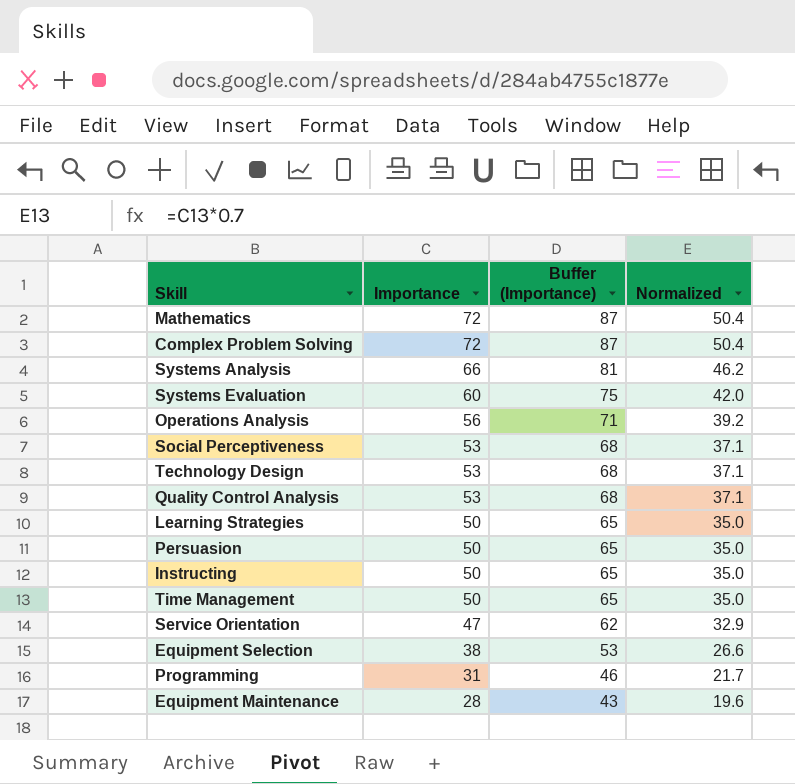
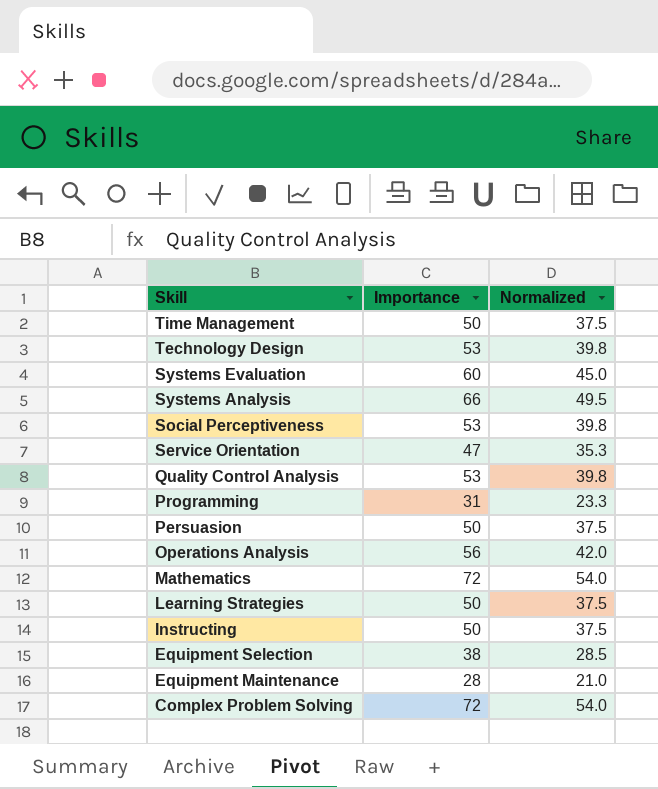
row order: Importance descending -> Skill descending
column Buffer (Importance) | formula: [Importance] + 15 -> none
column Normalized | formula: [Importance] * 0.7 -> [Importance] * 0.75

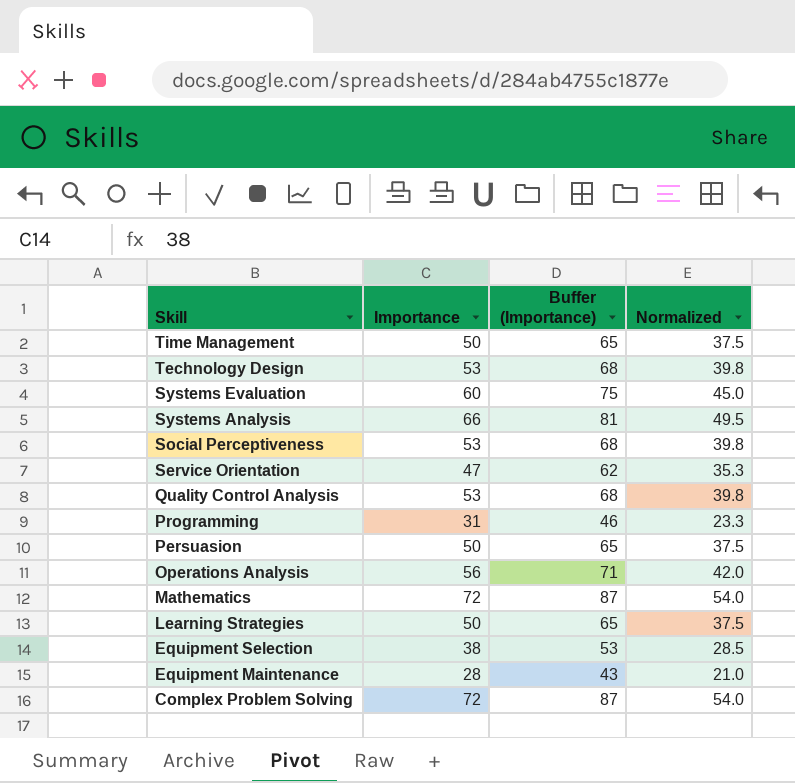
column Buffer (Importance) | formula: none -> [Importance] + 15
row Instructing: 50 | 37.5 -> none

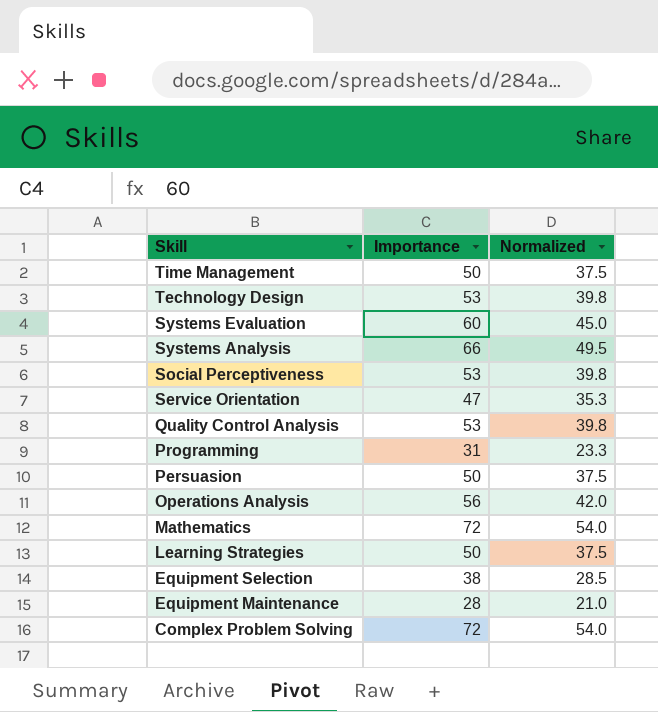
column Buffer (Importance) | formula: [Importance] + 15 -> none

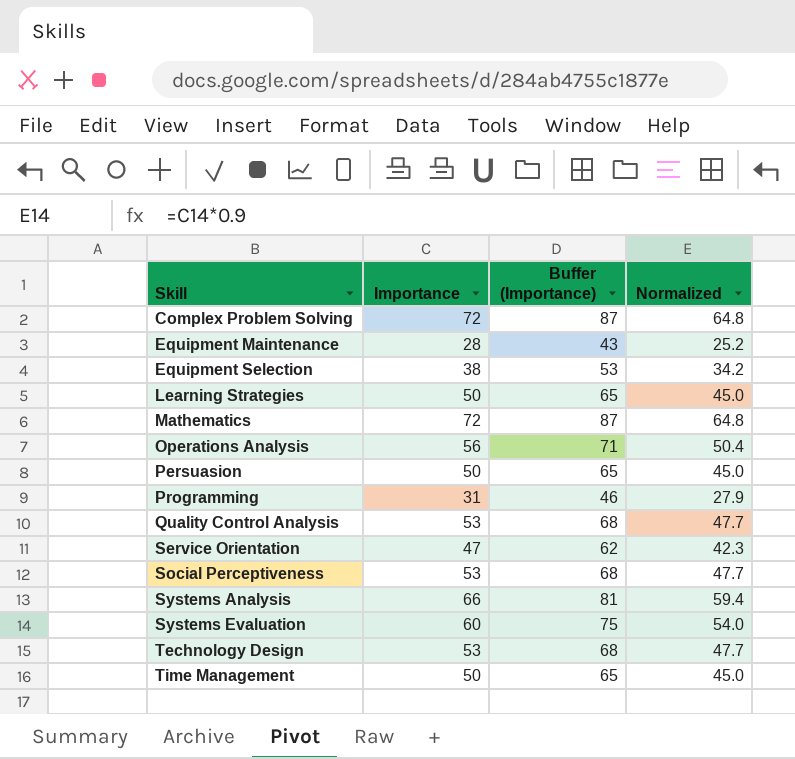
row order: Skill descending -> Skill ascending
column Buffer (Importance) | formula: none -> [Importance] + 15
column Normalized | formula: [Importance] * 0.75 -> [Importance] * 0.9

